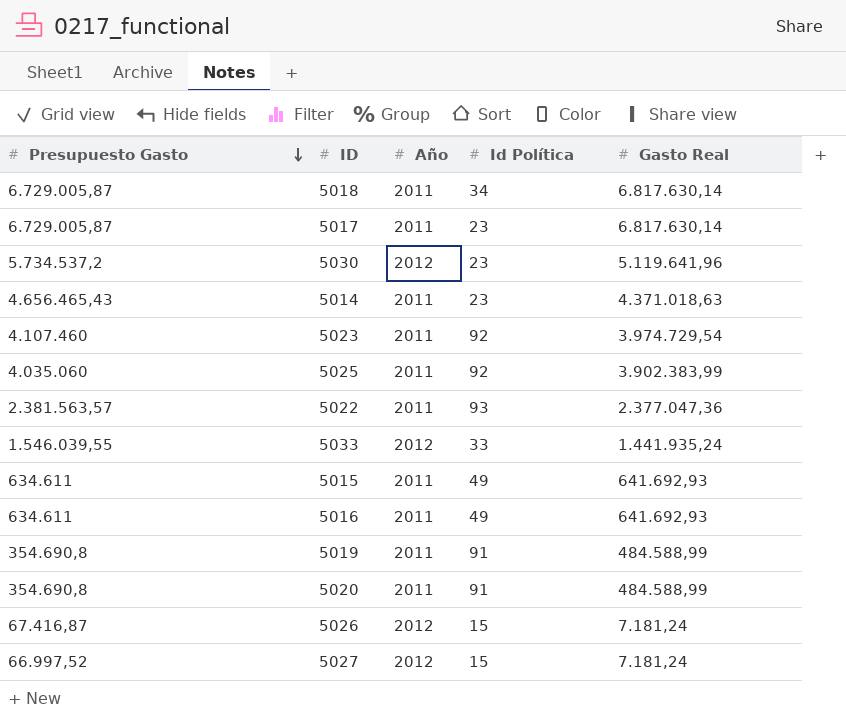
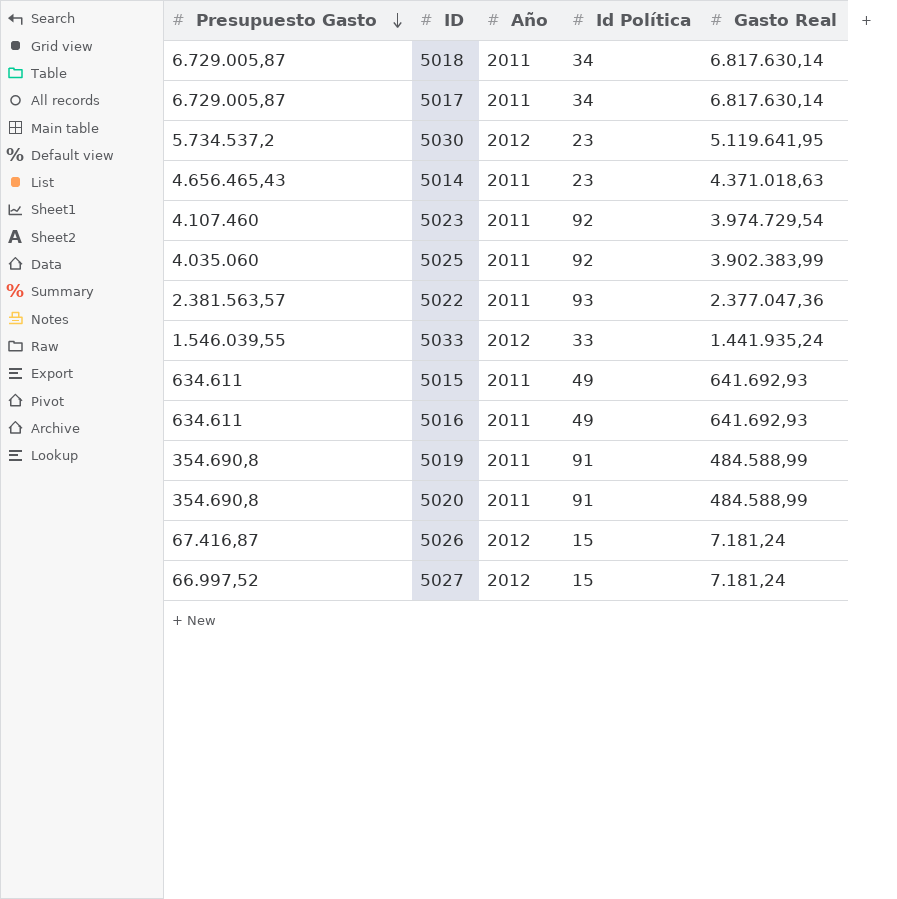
5017 | Id Política: 23 -> 34
5030 | Gasto Real: 5.119.641,96 -> 5.119.641,95

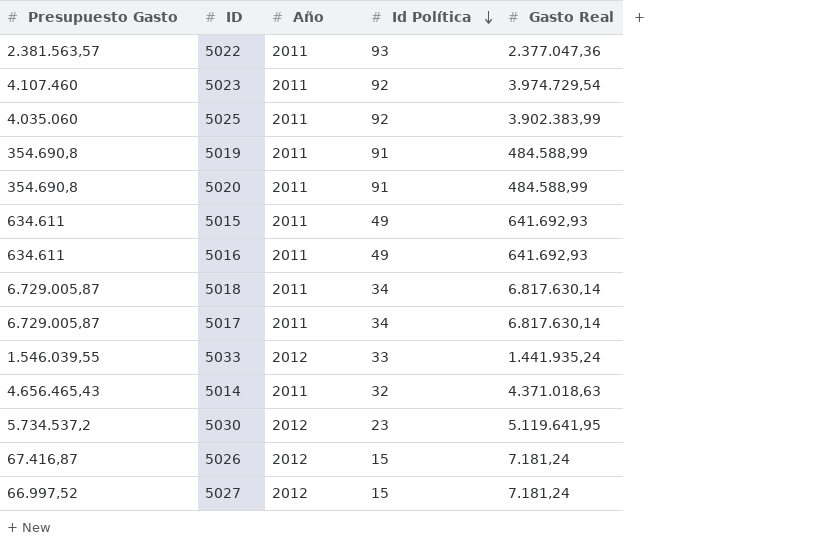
row order: Presupuesto Gasto descending -> Id Política descending
5014 | Id Política: 23 -> 32

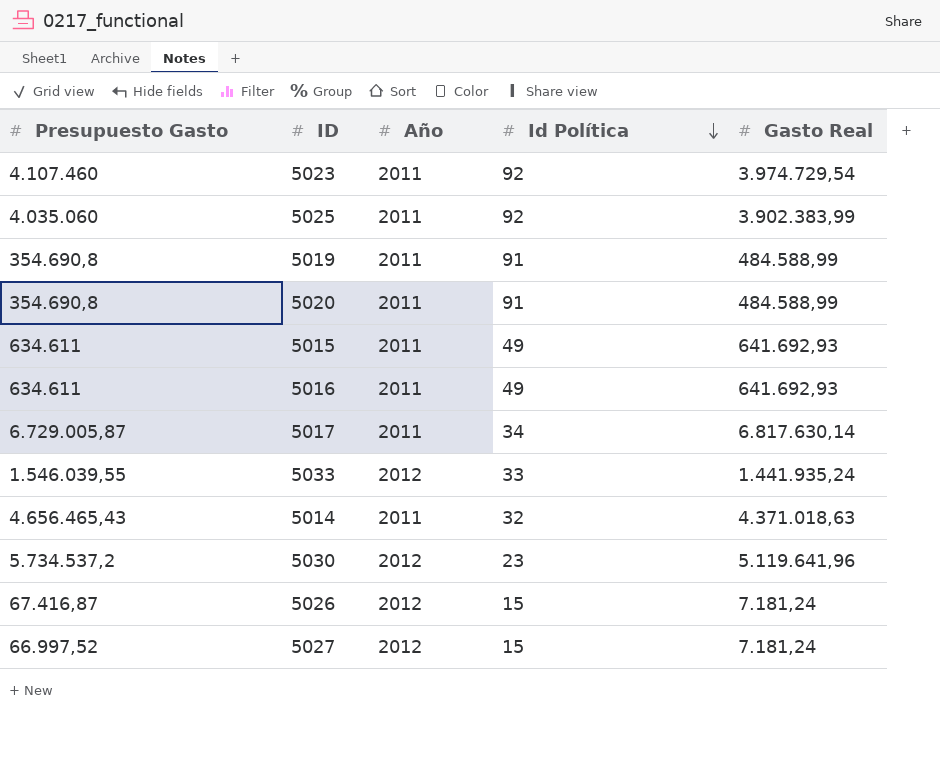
row 5022: 2.381.563,57 | 2011 | 93 | 2.377.047,36 -> none
row 5018: 6.729.005,87 | 2011 | 34 | 6.817.630,14 -> none
5030 | Gasto Real: 5.119.641,95 -> 5.119.641,96

